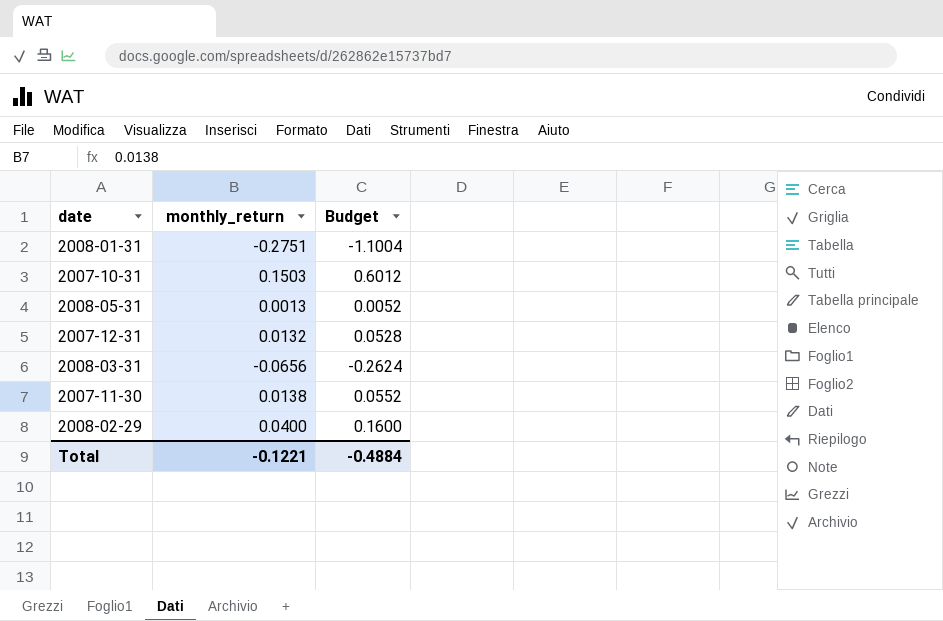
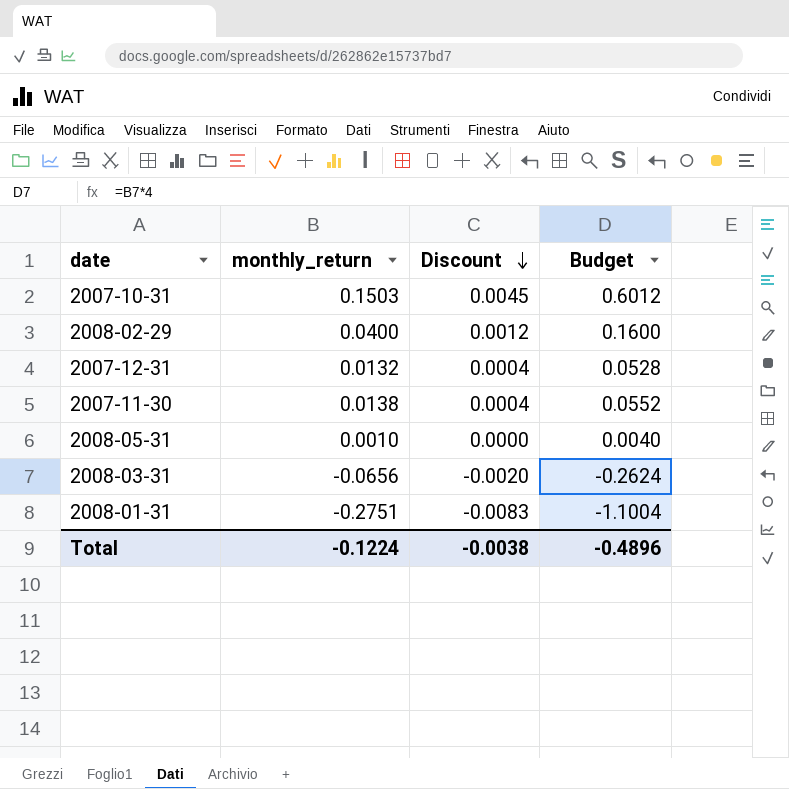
row order: none -> Discount descending
column Discount | formula: none -> [monthly_return] * 0.03
2008-05-31 | monthly_return: 0.0013 -> 0.0010
2008-05-31 | Budget: 0.0052 -> 0.0040
Total | monthly_return: -0.1221 -> -0.1224
Total | Budget: -0.4884 -> -0.4896

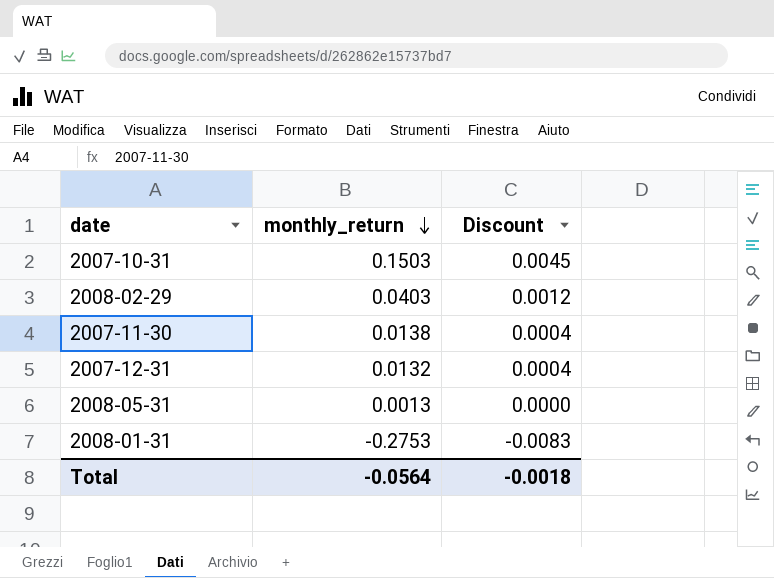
row order: Discount descending -> monthly_return descending
column Budget | formula: [monthly_return] * 4 -> none
row 2008-03-31: -0.0656 | -0.0020 | -0.2624 -> none
2008-02-29 | monthly_return: 0.0400 -> 0.0403
2008-05-31 | monthly_return: 0.0010 -> 0.0013
2008-01-31 | monthly_return: -0.2751 -> -0.2753
Total | monthly_return: -0.1224 -> -0.0564
Total | Discount: -0.0038 -> -0.0018

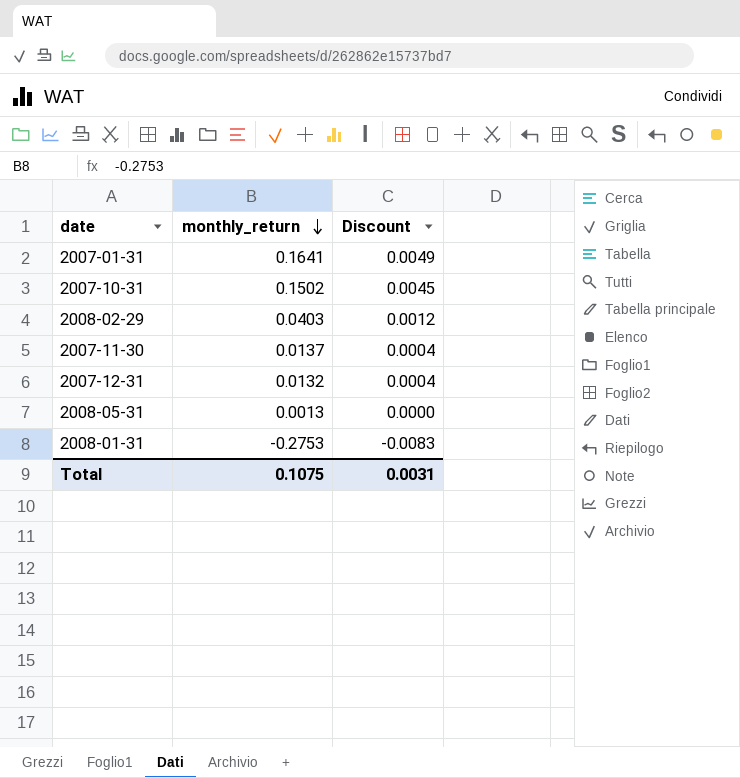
row 2007-01-31: none -> 0.1641 | 0.0049
2007-10-31 | monthly_return: 0.1503 -> 0.1502
2007-11-30 | monthly_return: 0.0138 -> 0.0137
Total | monthly_return: -0.0564 -> 0.1075
Total | Discount: -0.0018 -> 0.0031

